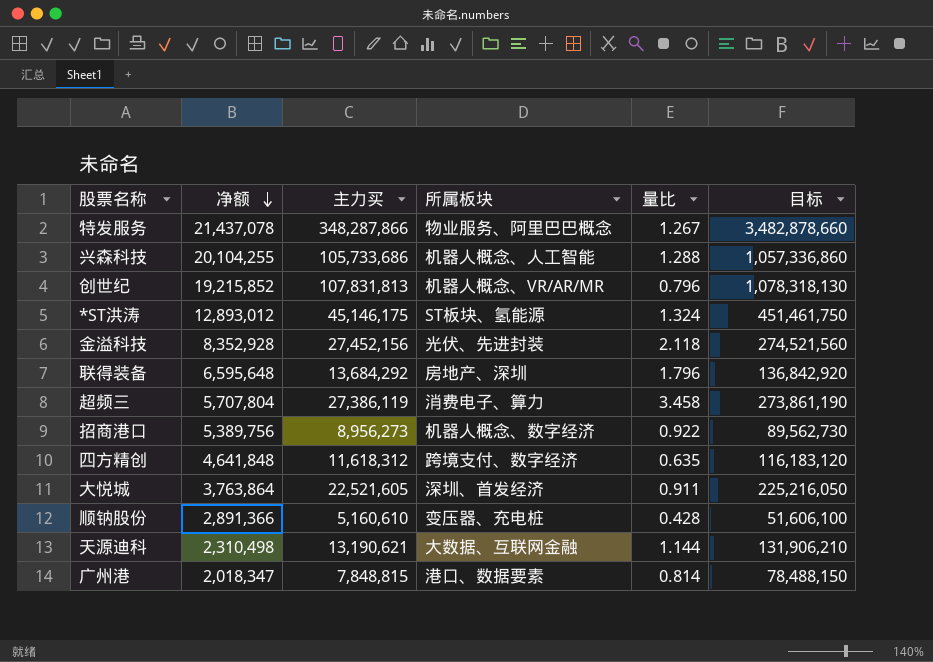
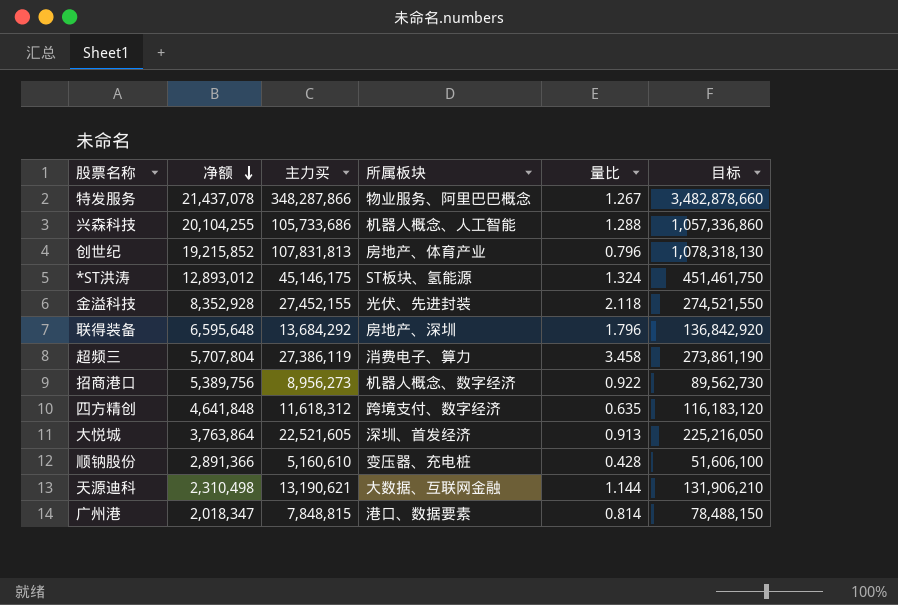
创世纪 | 所属板块: 机器人概念、VR/AR/MR -> 房地产、体育产业
金溢科技 | 主力买: 27,452,156 -> 27,452,155
金溢科技 | 目标: 274,521,560 -> 274,521,550
大悦城 | 量比: 0.911 -> 0.913

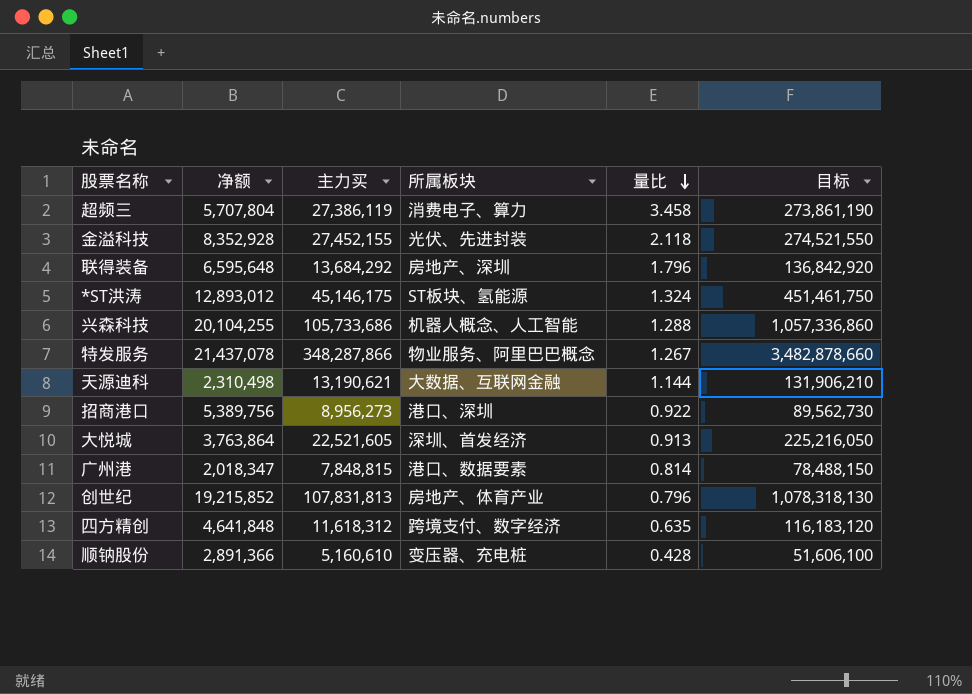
row order: 净额 descending -> 量比 descending
招商港口 | 所属板块: 机器人概念、数字经济 -> 港口、深圳

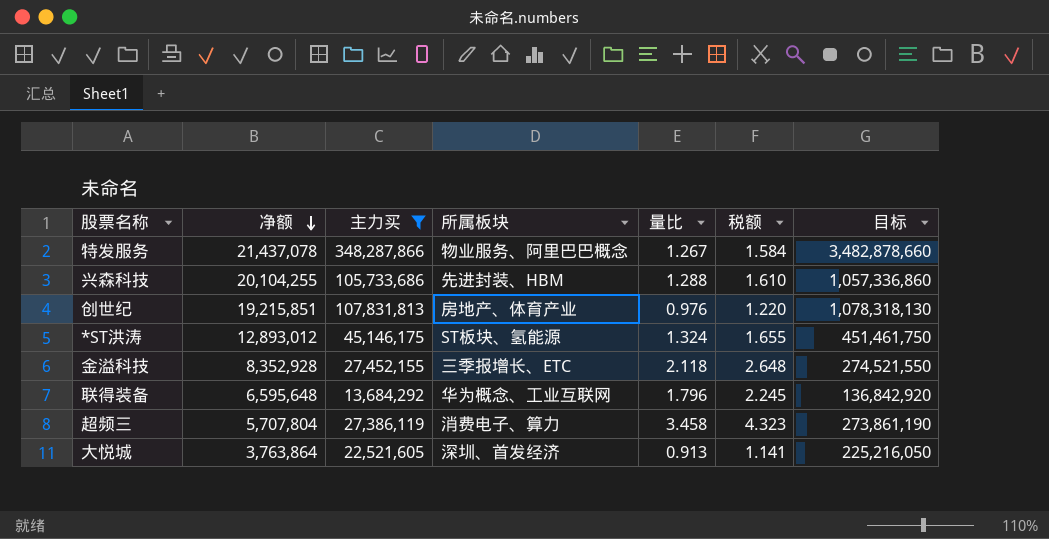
filter: none -> 主力买 >= 13,684,292
row order: 量比 descending -> 净额 descending
column 税额 | formula: none -> [量比] * 1.25
兴森科技 | 所属板块: 机器人概念、人工智能 -> 先进封装、HBM
创世纪 | 净额: 19,215,852 -> 19,215,851
创世纪 | 量比: 0.796 -> 0.976
金溢科技 | 所属板块: 光伏、先进封装 -> 三季报增长、ETC
联得装备 | 所属板块: 房地产、深圳 -> 华为概念、工业互联网

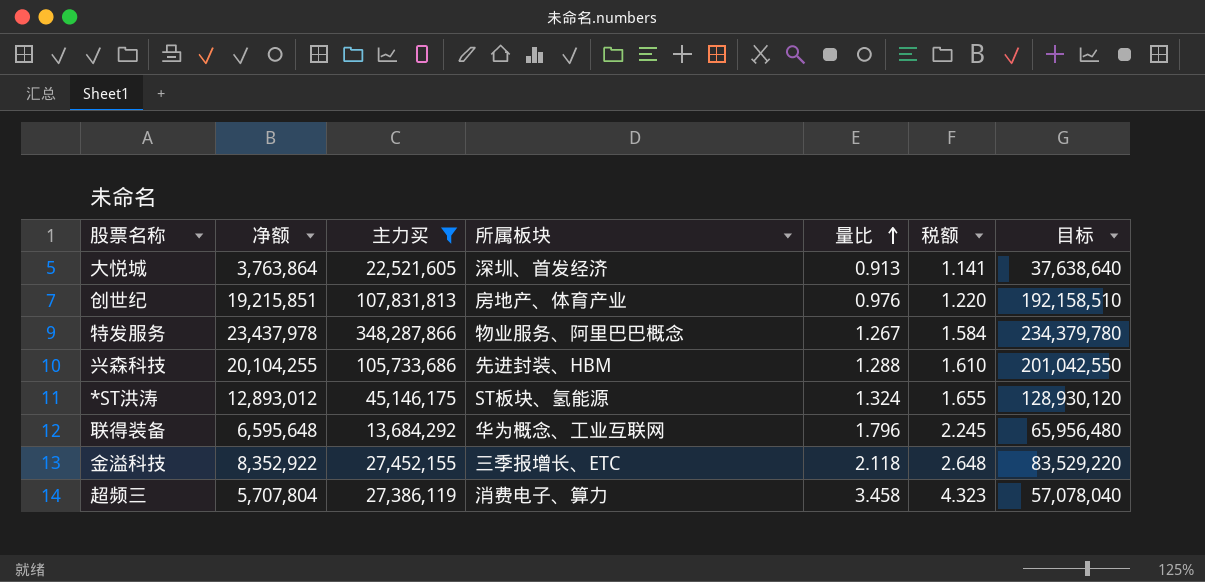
row order: 净额 descending -> 量比 ascending
column 目标 | formula: [主力买] * 10 -> [净额] * 10
特发服务 | 净额: 21,437,078 -> 23,437,978
金溢科技 | 净额: 8,352,928 -> 8,352,922

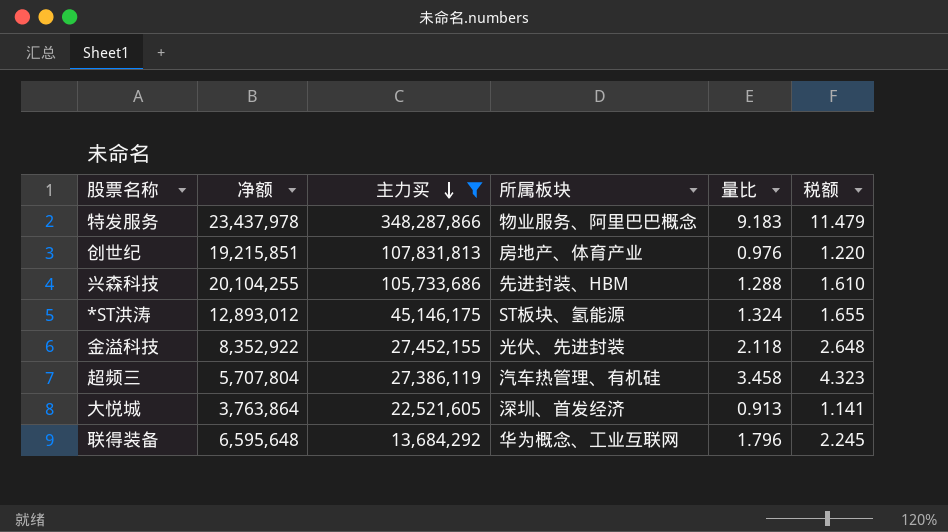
row order: 量比 ascending -> 主力买 descending
column 目标 | formula: [净额] * 10 -> none
特发服务 | 量比: 1.267 -> 9.183
特发服务 | 税额: 1.584 -> 11.479
金溢科技 | 所属板块: 三季报增长、ETC -> 光伏、先进封装
超频三 | 所属板块: 消费电子、算力 -> 汽车热管理、有机硅

